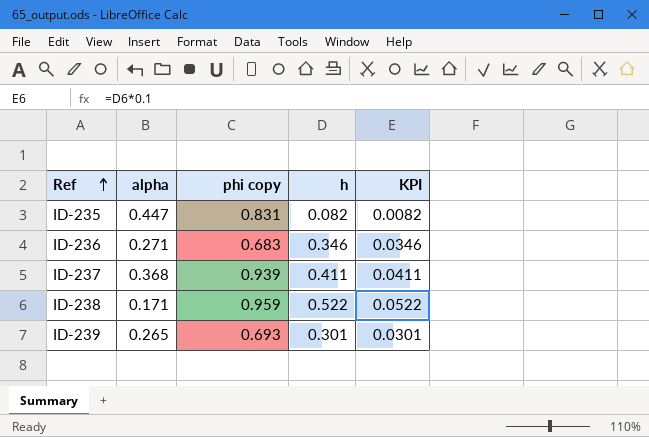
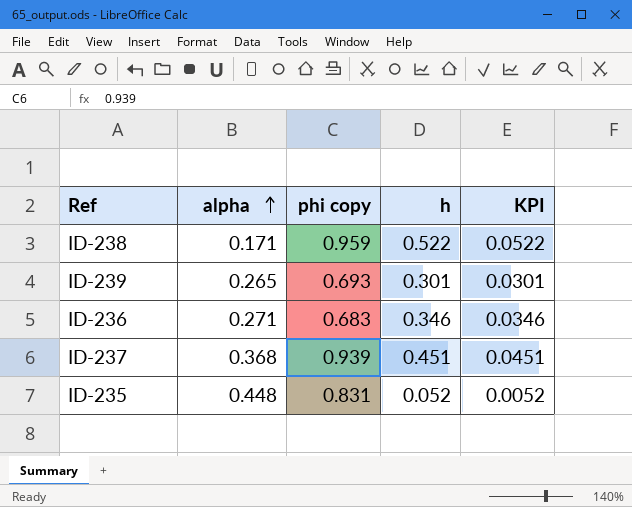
row order: Ref ascending -> alpha ascending
ID-237 | h: 0.411 -> 0.451
ID-237 | KPI: 0.0411 -> 0.0451
ID-235 | alpha: 0.447 -> 0.448
ID-235 | h: 0.082 -> 0.052
ID-235 | KPI: 0.0082 -> 0.0052

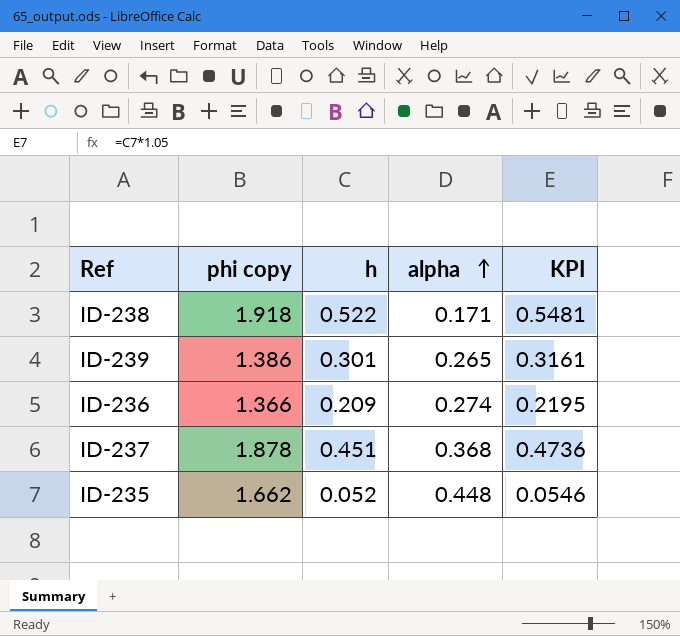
column alpha | position: 2 -> 4
column KPI | formula: [h] * 0.1 -> [h] * 1.05
ID-238 | phi copy: 0.959 -> 1.918
ID-239 | phi copy: 0.693 -> 1.386
ID-236 | phi copy: 0.683 -> 1.366
ID-236 | h: 0.346 -> 0.209
ID-236 | alpha: 0.271 -> 0.274
ID-237 | phi copy: 0.939 -> 1.878
ID-235 | phi copy: 0.831 -> 1.662

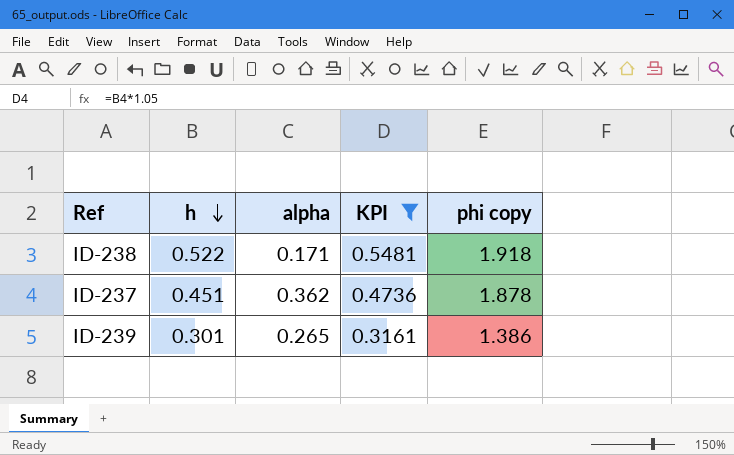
filter: none -> KPI >= 0.3161
row order: alpha ascending -> h descending
column phi copy | position: 2 -> 5
ID-237 | alpha: 0.368 -> 0.362

